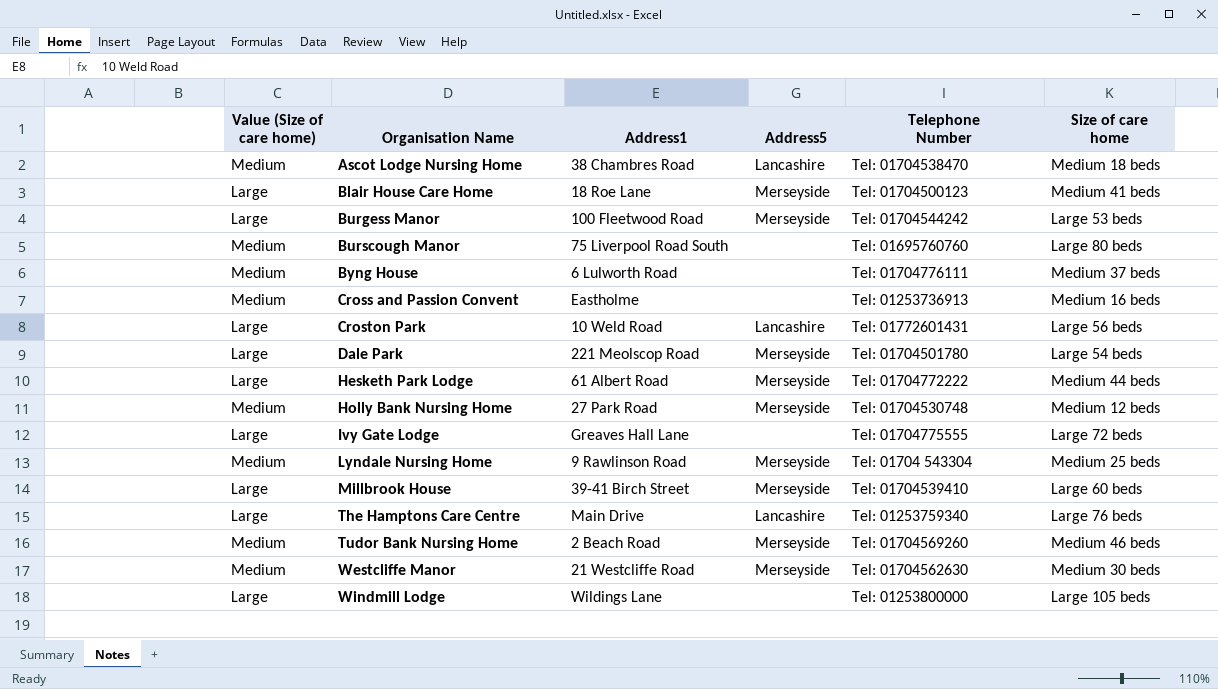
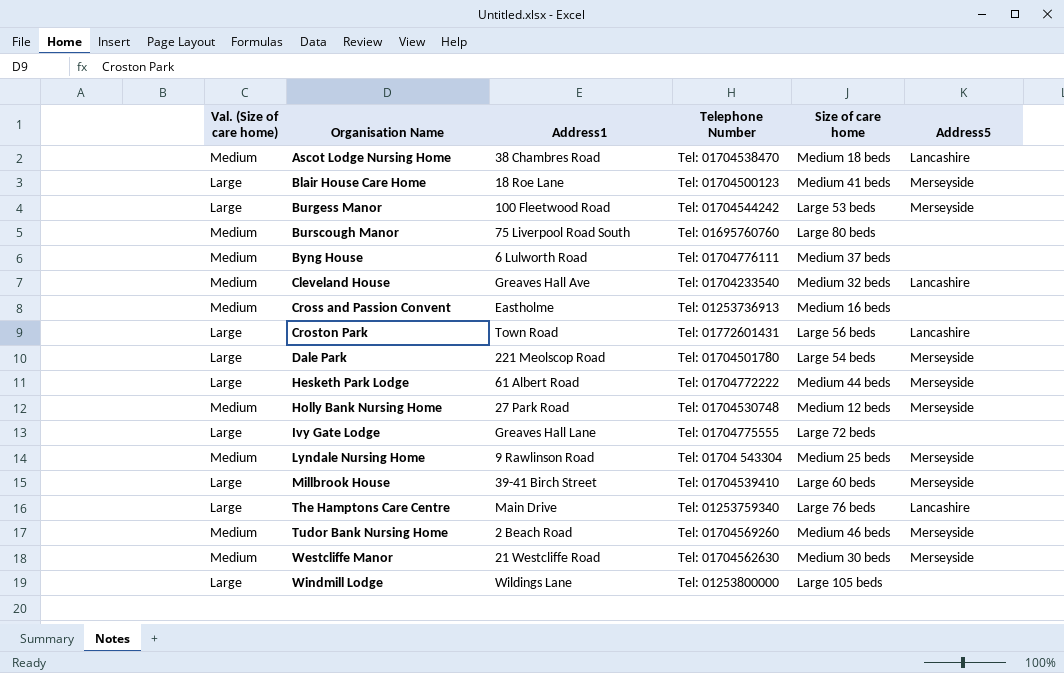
column name: Value (Size of care home) -> Val. (Size of care home)
column Address5 | position: 4 -> 6
row Cleveland House: none -> Medium | Greaves Hall Ave | Tel: 01704233540 | Medium 32 beds | Lancashire
Croston Park | Address1: 10 Weld Road -> Town Road

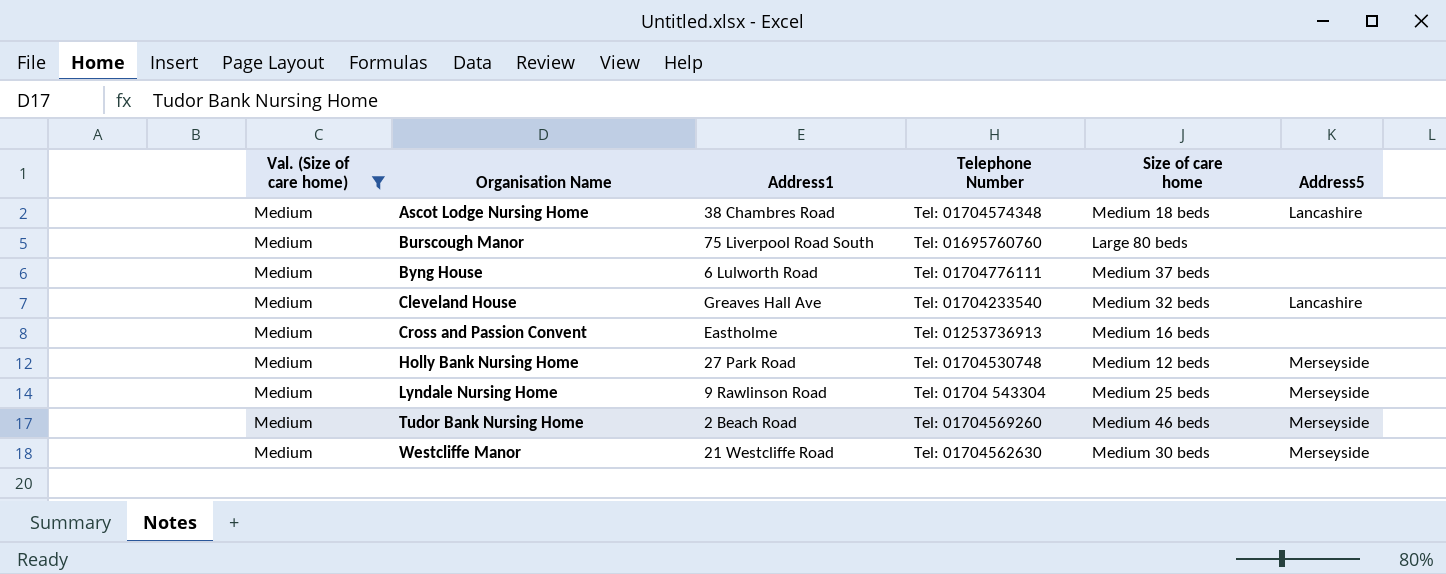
filter: none -> Val. (Size of care home) = Medium
Ascot Lodge Nursing Home | Telephone Number: Tel: 01704538470 -> Tel: 01704574348

